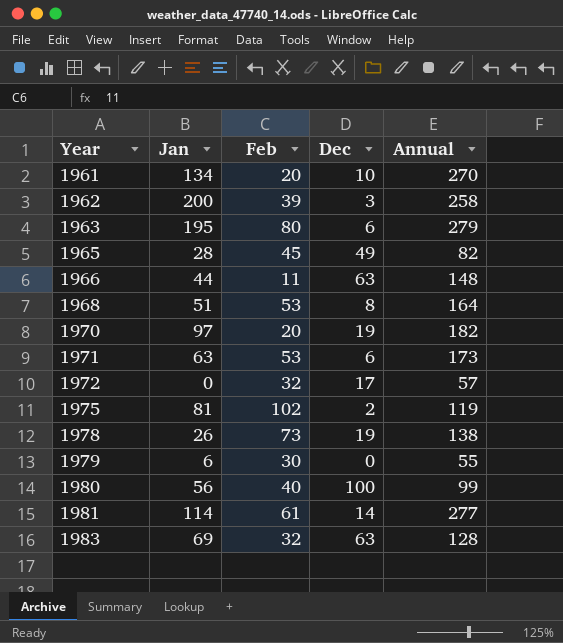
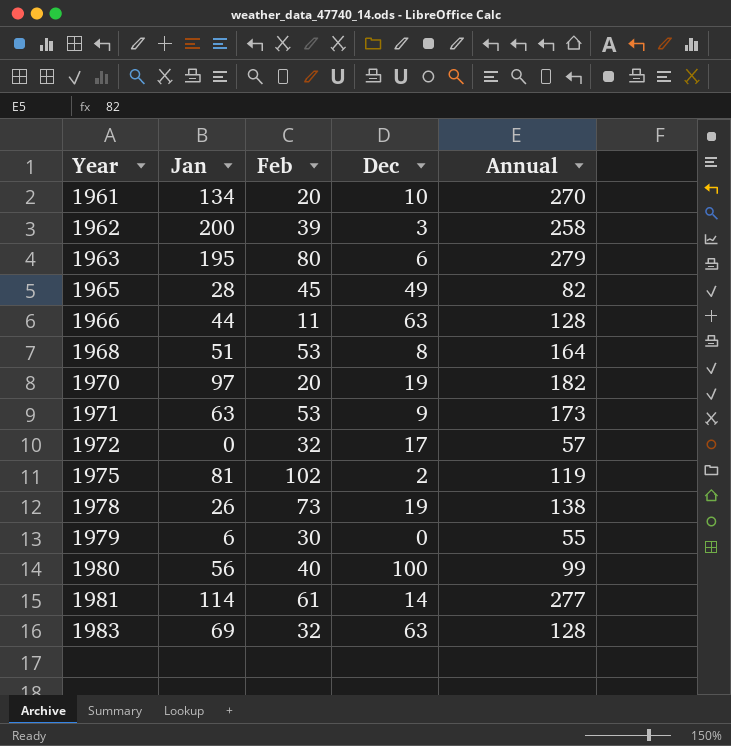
1966 | Annual: 148 -> 128
1971 | Dec: 6 -> 9

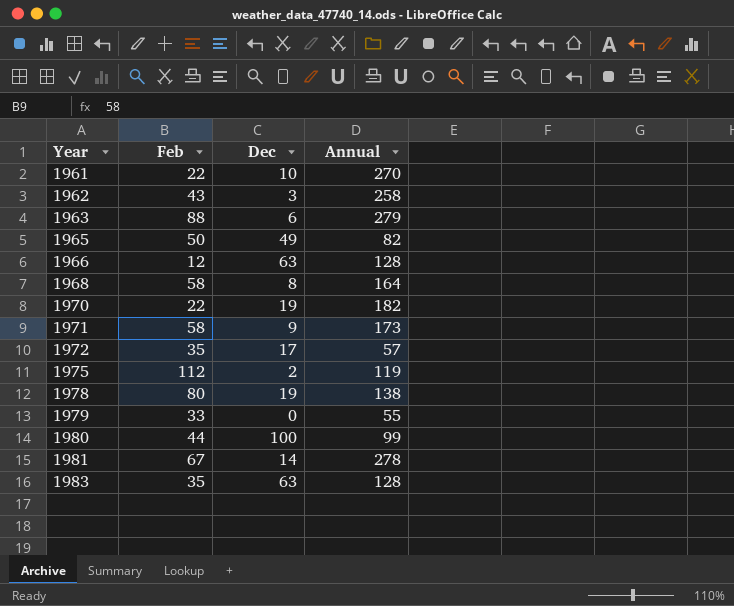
column Jan | position: 2 -> none
1961 | Feb: 20 -> 22
1962 | Feb: 39 -> 43
1963 | Feb: 80 -> 88
1965 | Feb: 45 -> 50
1966 | Feb: 11 -> 12
1968 | Feb: 53 -> 58
1970 | Feb: 20 -> 22
1971 | Feb: 53 -> 58
1972 | Feb: 32 -> 35
1975 | Feb: 102 -> 112
1978 | Feb: 73 -> 80
1979 | Feb: 30 -> 33
1980 | Feb: 40 -> 44
1981 | Feb: 61 -> 67
1981 | Annual: 277 -> 278
1983 | Feb: 32 -> 35

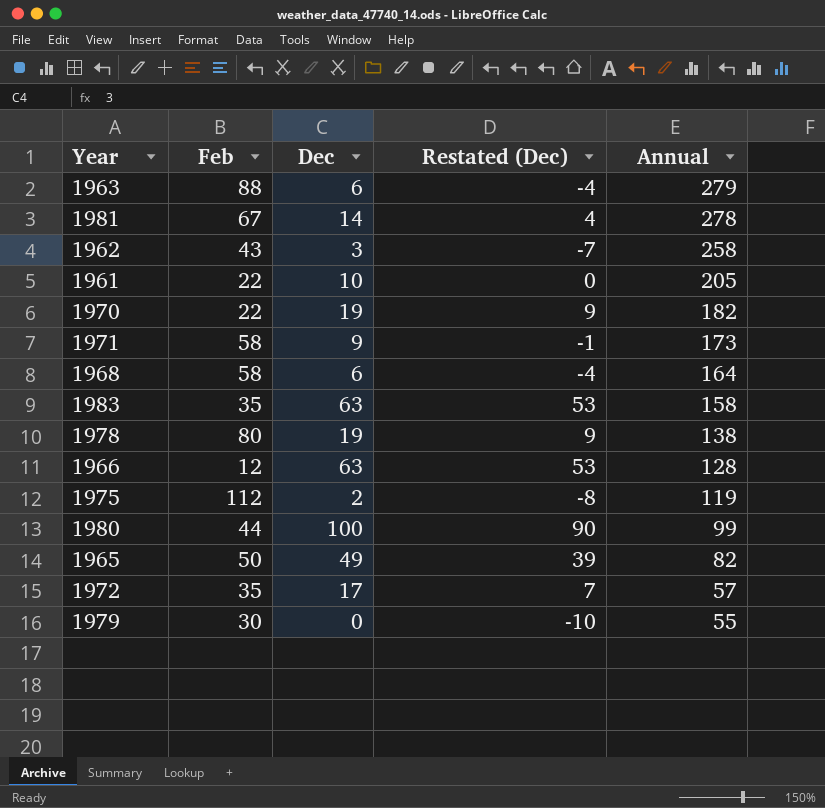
row order: Year ascending -> Annual descending
column Restated (Dec) | formula: none -> [Dec] - 10
1961 | Annual: 270 -> 205
1968 | Dec: 8 -> 6
1983 | Annual: 128 -> 158
1979 | Feb: 33 -> 30

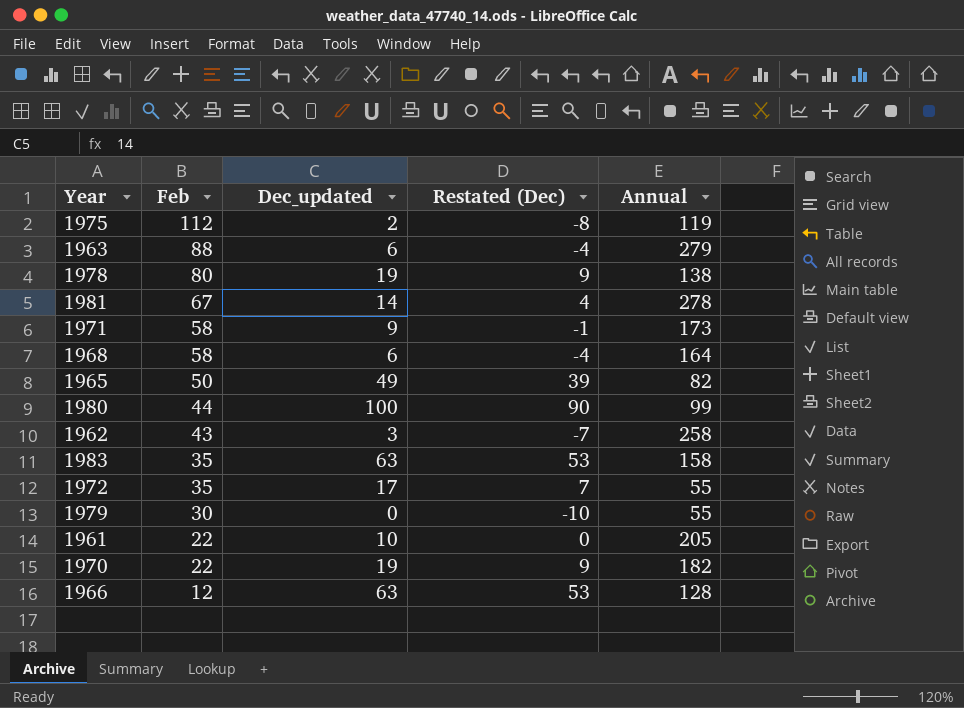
row order: Annual descending -> Feb descending
column name: Dec -> Dec_updated
1972 | Annual: 57 -> 55

